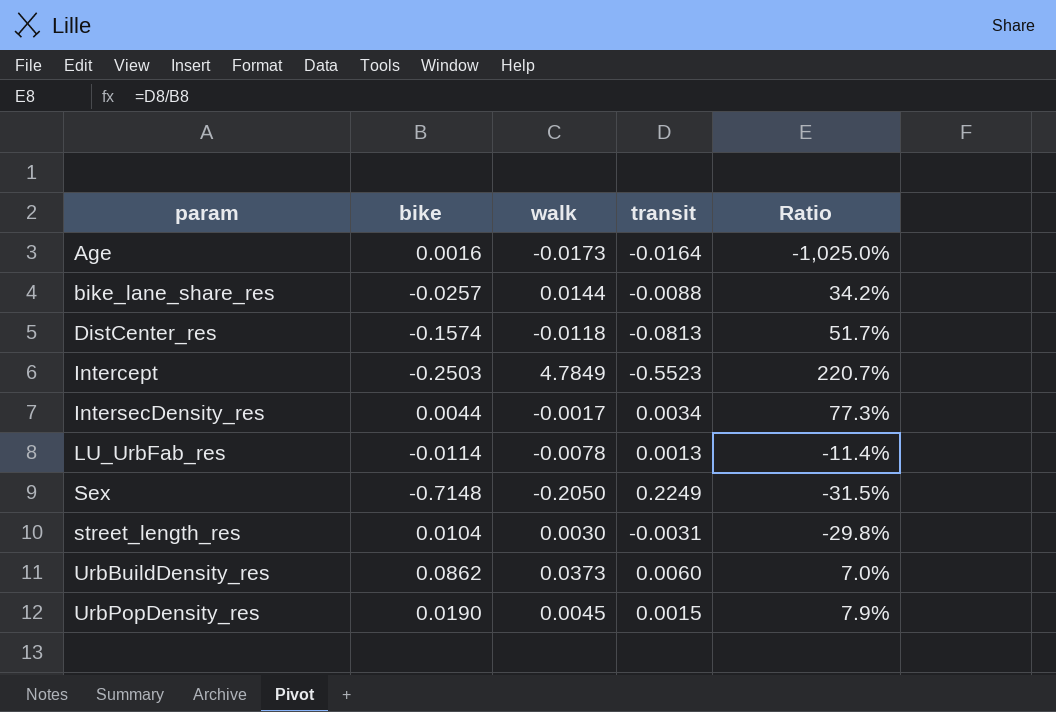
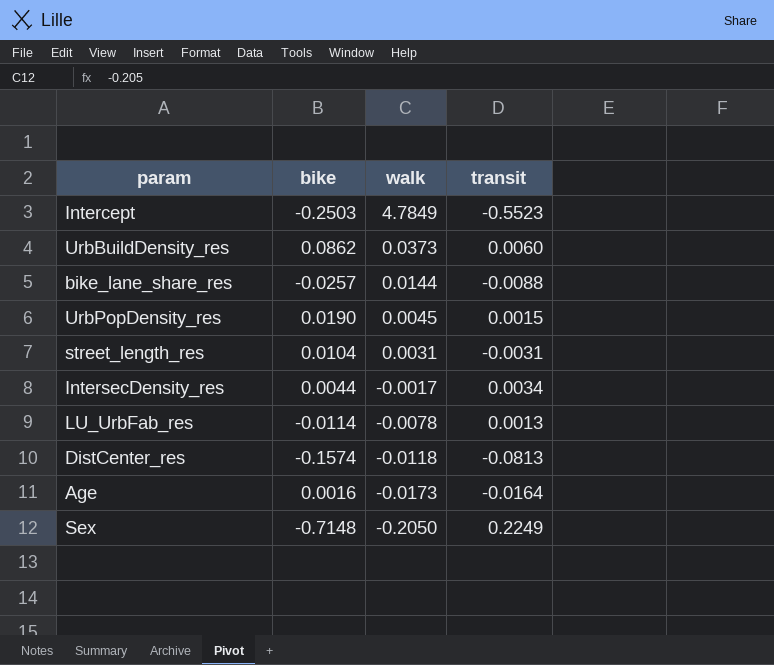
row order: param ascending -> walk descending
column Ratio | formula: [transit] / [bike] -> none
street_length_res | walk: 0.0030 -> 0.0031

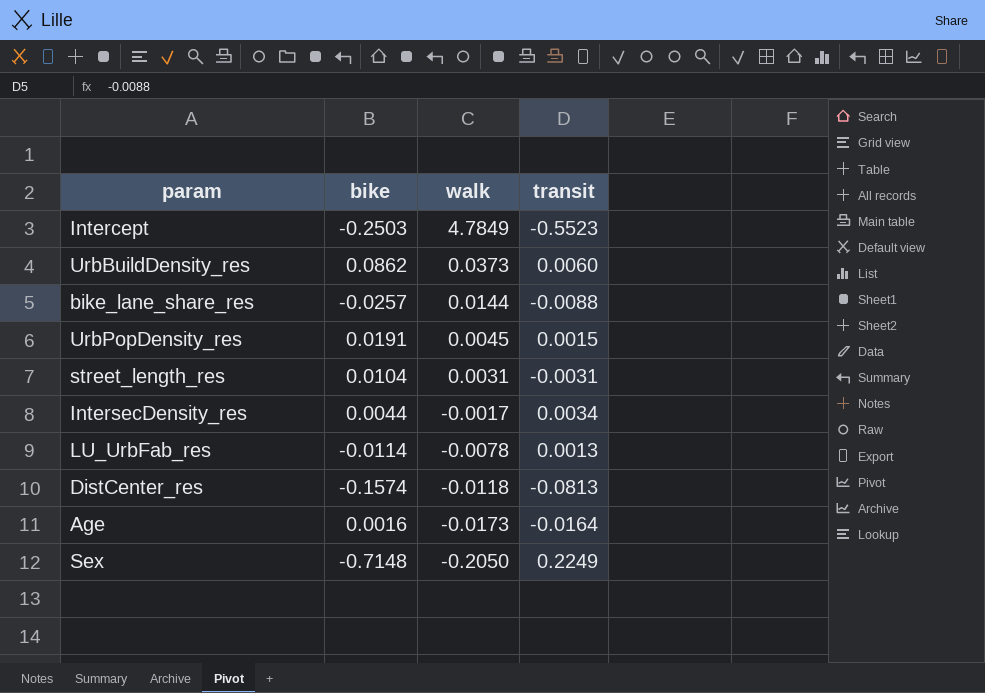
UrbPopDensity_res | bike: 0.0190 -> 0.0191

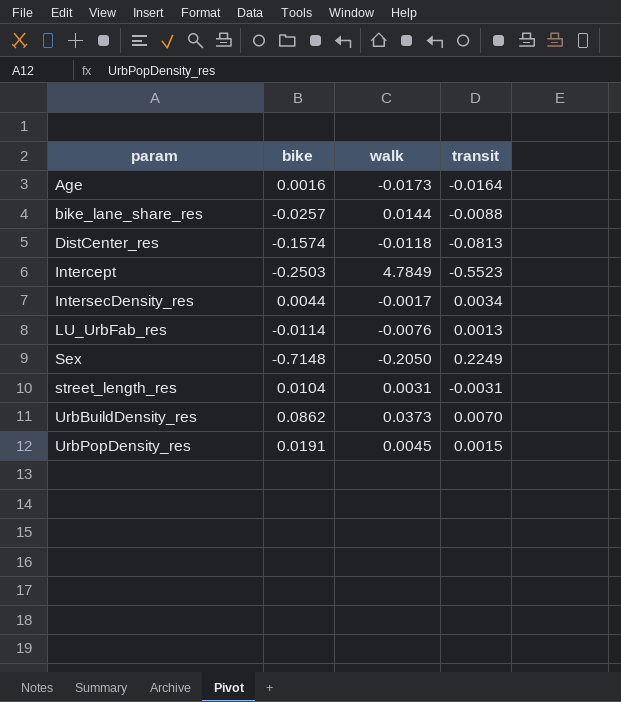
row order: walk descending -> param ascending
LU_UrbFab_res | walk: -0.0078 -> -0.0076
UrbBuildDensity_res | transit: 0.0060 -> 0.0070

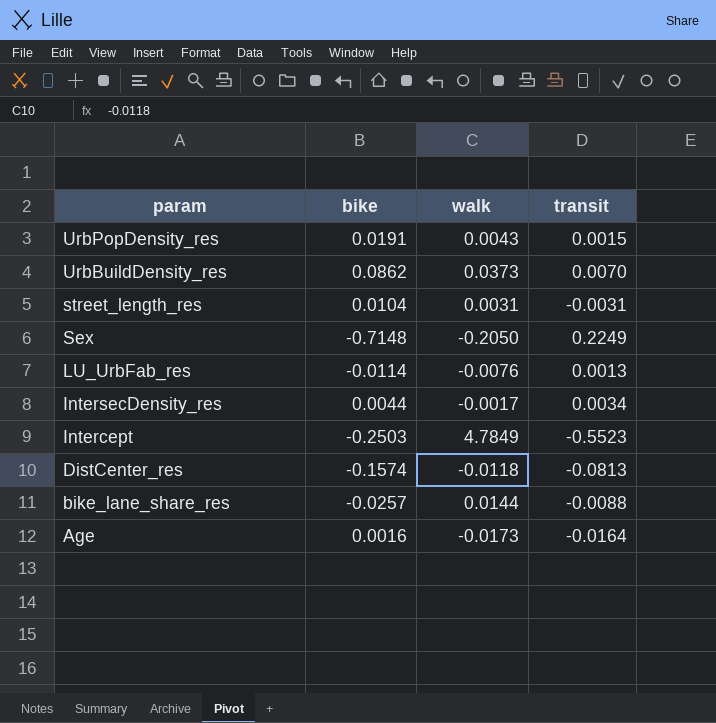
row order: param ascending -> param descending
UrbPopDensity_res | walk: 0.0045 -> 0.0043

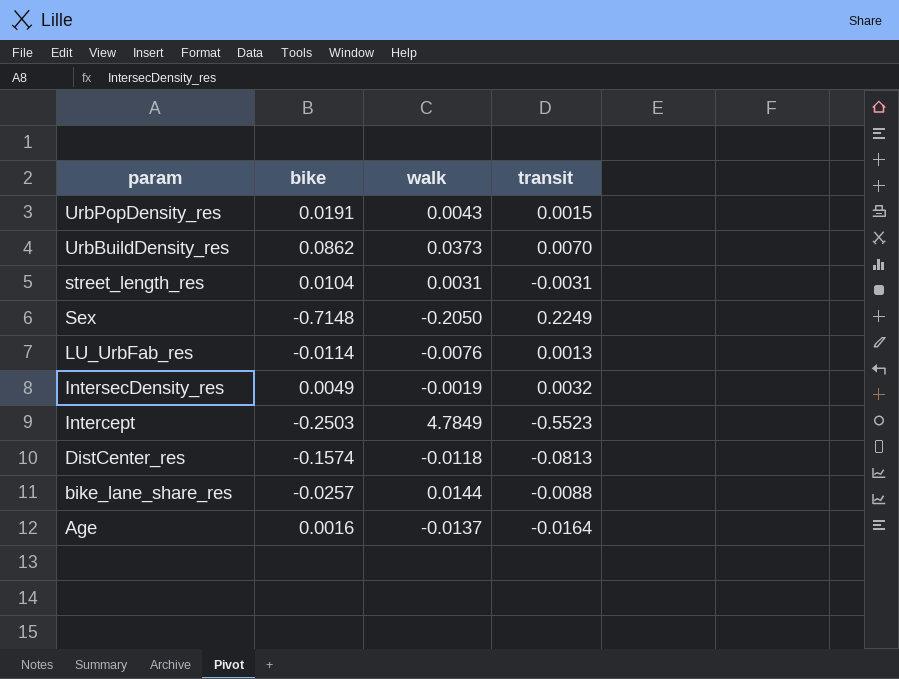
IntersecDensity_res | bike: 0.0044 -> 0.0049
IntersecDensity_res | walk: -0.0017 -> -0.0019
IntersecDensity_res | transit: 0.0034 -> 0.0032
Age | walk: -0.0173 -> -0.0137

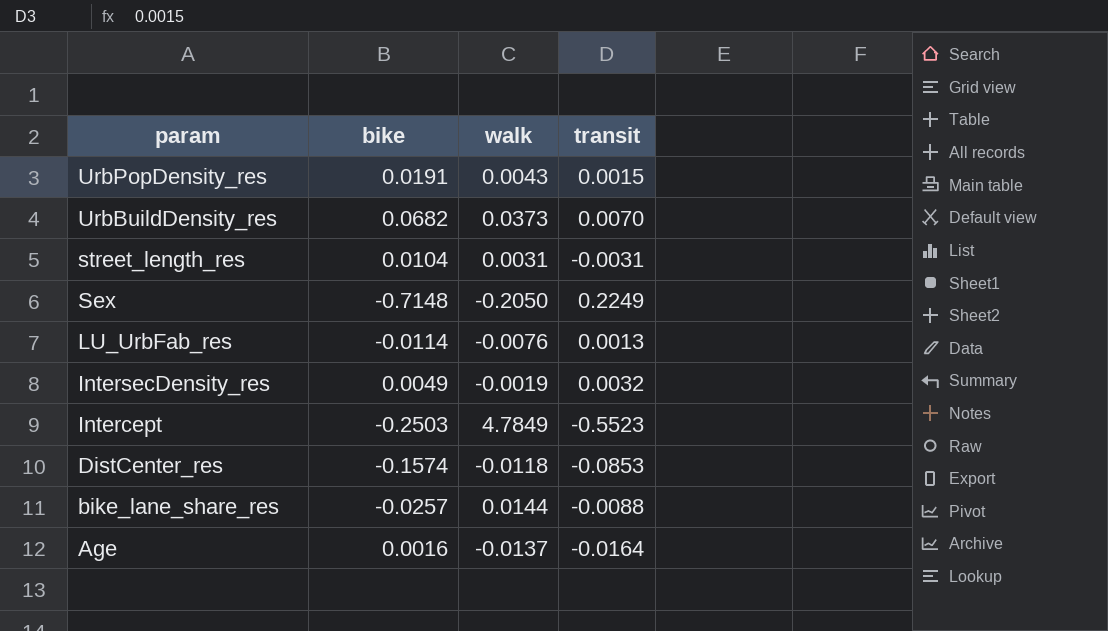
UrbBuildDensity_res | bike: 0.0862 -> 0.0682
DistCenter_res | transit: -0.0813 -> -0.0853

